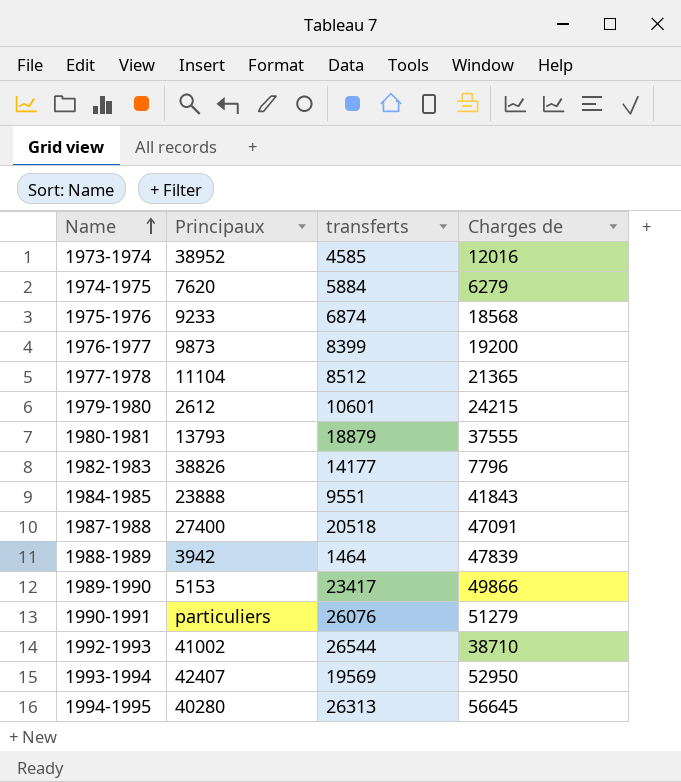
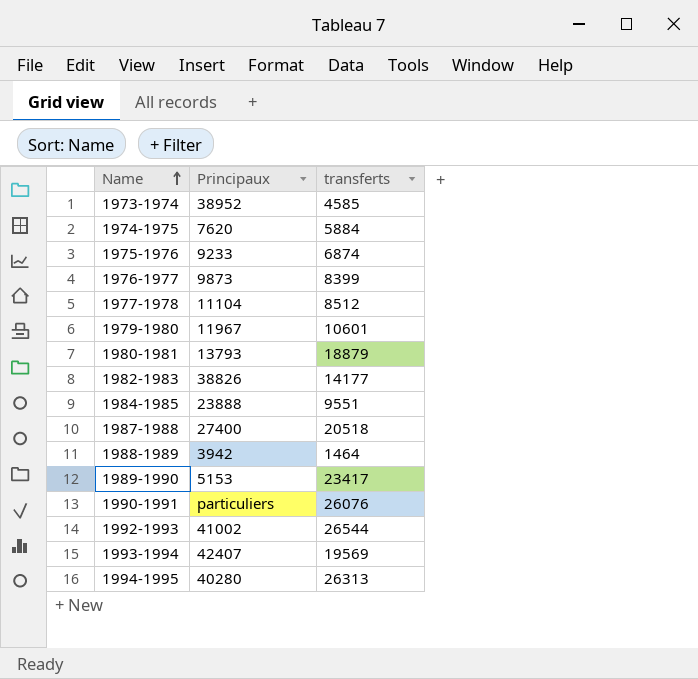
column Charges de | position: 4 -> none
1979-1980 | Principaux: 2612 -> 11967

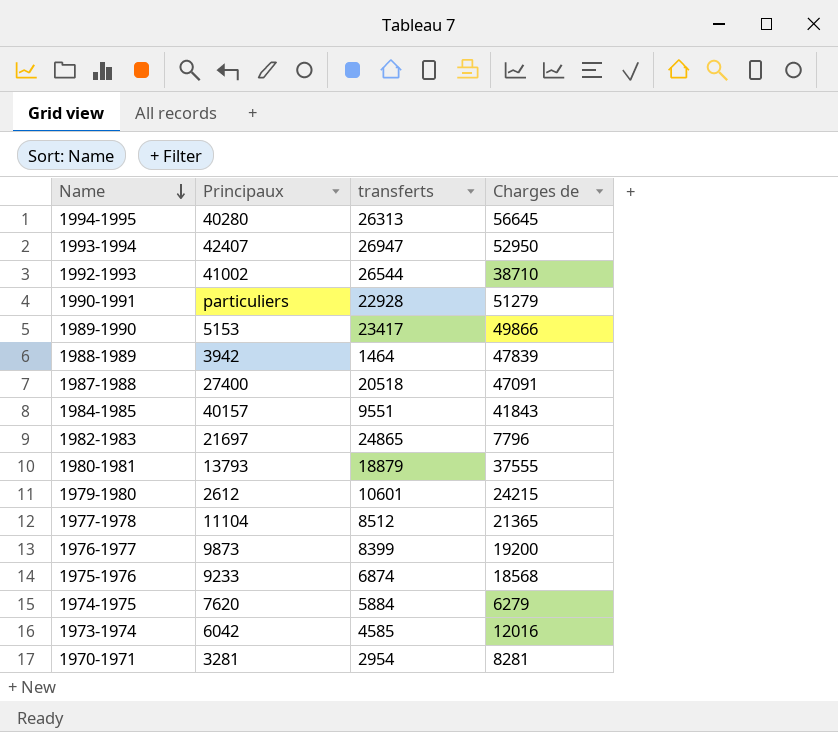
row order: Name ascending -> Name descending
column Charges de | position: none -> 4
1993-1994 | transferts: 19569 -> 26947
1990-1991 | transferts: 26076 -> 22928
1984-1985 | Principaux: 23888 -> 40157
1982-1983 | Principaux: 38826 -> 21697
1982-1983 | transferts: 14177 -> 24865
1979-1980 | Principaux: 11967 -> 2612
1973-1974 | Principaux: 38952 -> 6042
row 1970-1971: none -> 3281 | 2954 | 8281

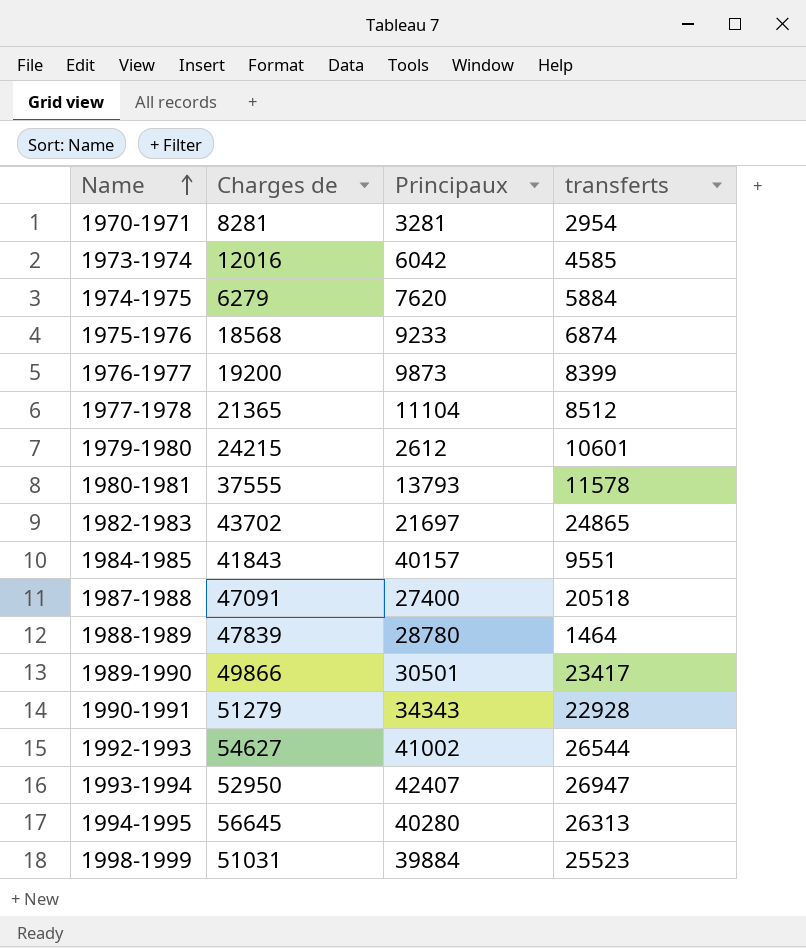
row order: Name descending -> Name ascending
column Charges de | position: 4 -> 2
1980-1981 | transferts: 18879 -> 11578
1982-1983 | Charges de: 7796 -> 43702
1988-1989 | Principaux: 3942 -> 28780
1989-1990 | Principaux: 5153 -> 30501
1990-1991 | Principaux: particuliers -> 34343
1992-1993 | Charges de: 38710 -> 54627
row 1998-1999: none -> 51031 | 39884 | 25523

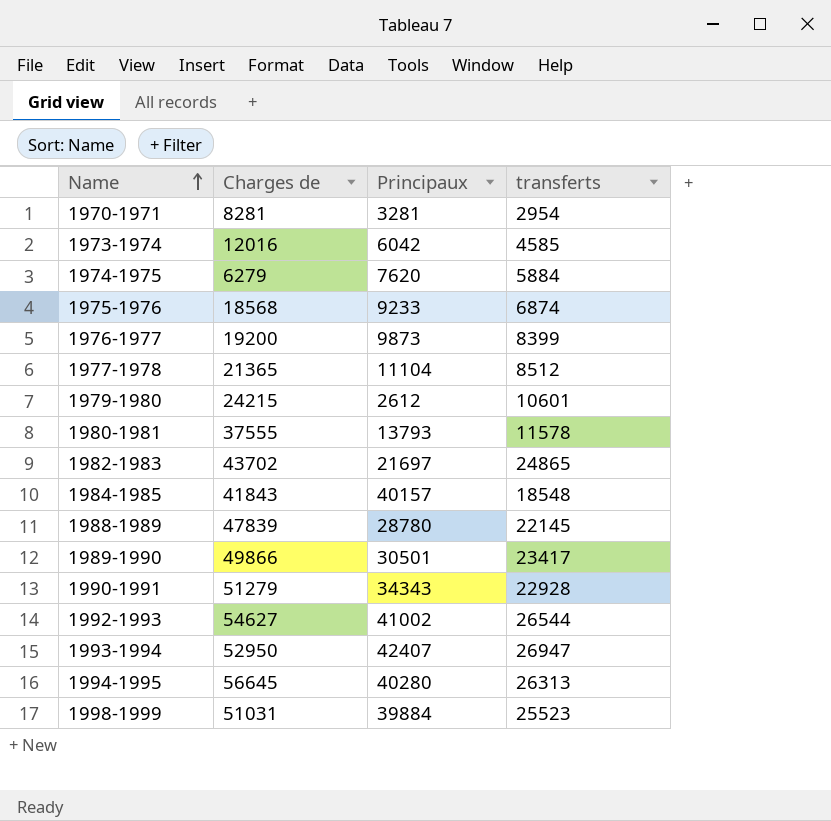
row 1987-1988: 47091 | 27400 | 20518 -> none
1984-1985 | transferts: 9551 -> 18548
1988-1989 | transferts: 1464 -> 22145

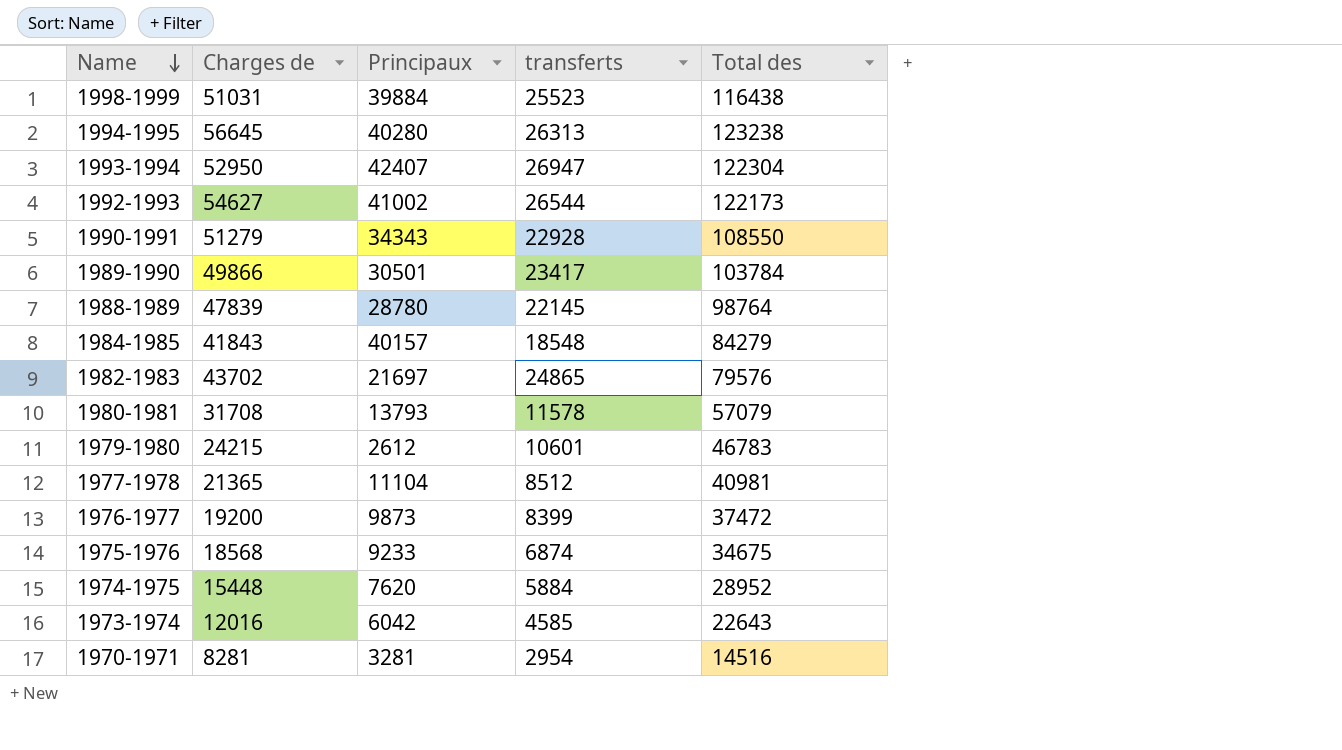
row order: Name ascending -> Name descending
column Total des | position: none -> 5
1980-1981 | Charges de: 37555 -> 31708
1974-1975 | Charges de: 6279 -> 15448

